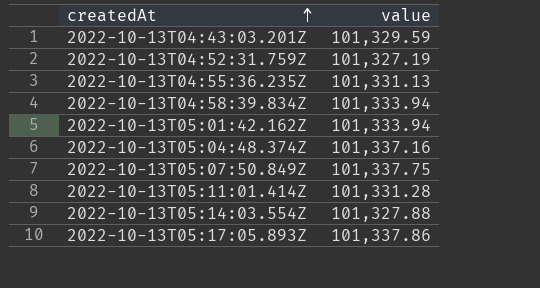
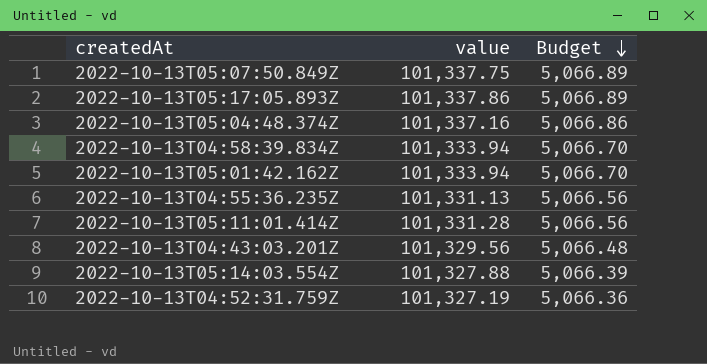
row order: createdAt ascending -> Budget descending
column Budget | formula: none -> [value] * 0.05
2022-10-13T04:43:03.201Z | value: 101,329.59 -> 101,329.56

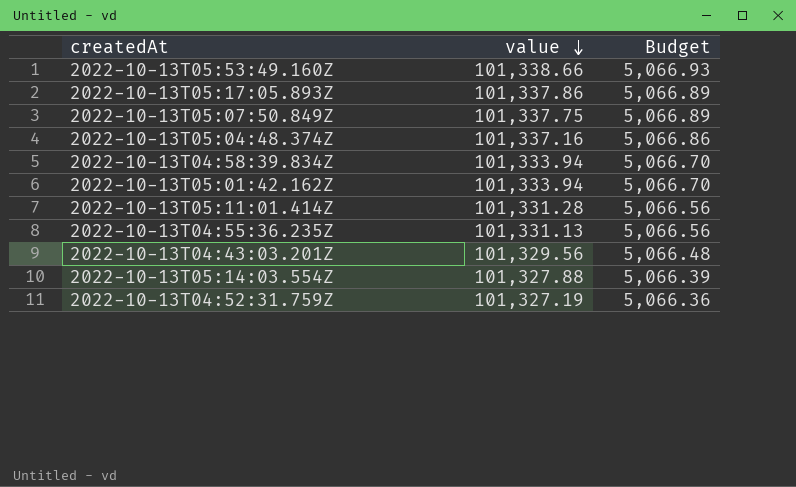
row order: Budget descending -> value descending
row 2022-10-13T05:53:49.160Z: none -> 101,338.66 | 5,066.93

